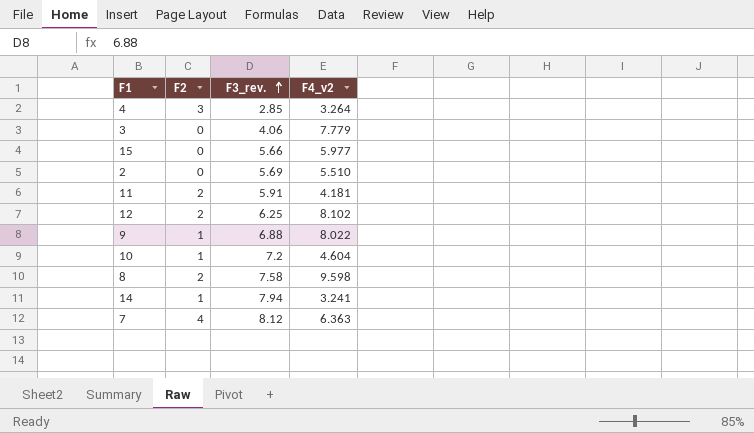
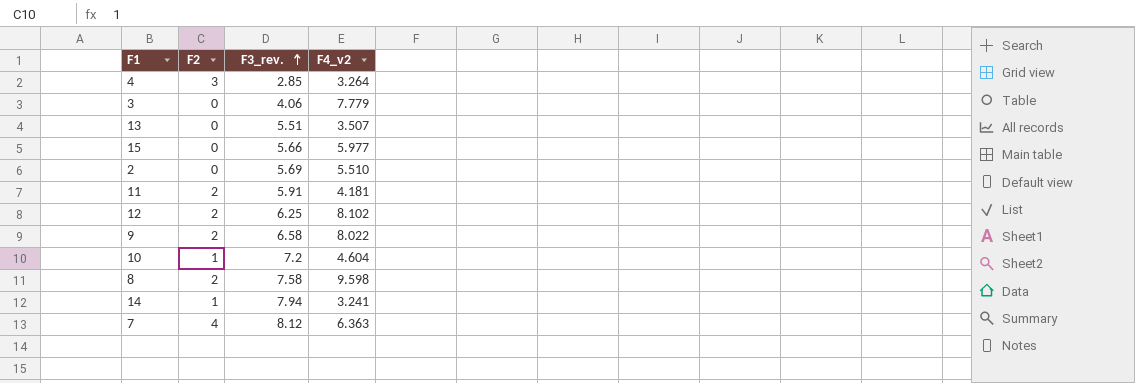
row 13: none -> 0 | 5.51 | 3.507
9 | F2: 1 -> 2
9 | F3_rev.: 6.88 -> 6.58

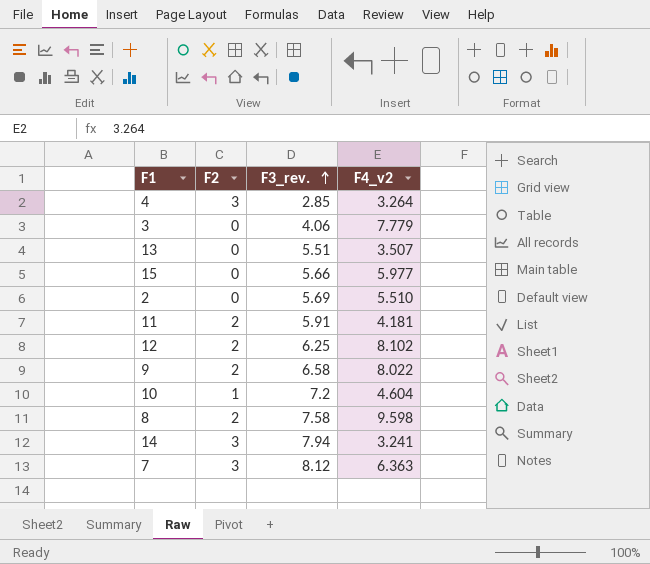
14 | F2: 1 -> 3
7 | F2: 4 -> 3

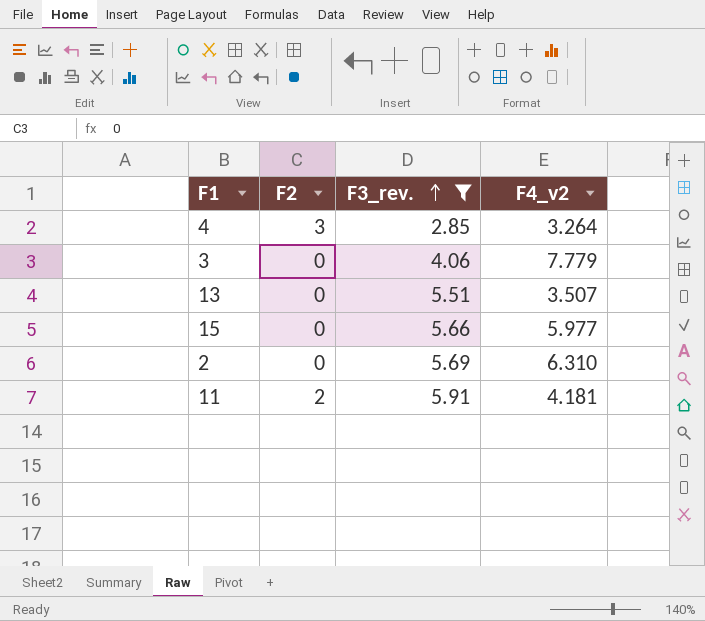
filter: none -> F3_rev. <= 5.91
2 | F4_v2: 5.510 -> 6.310

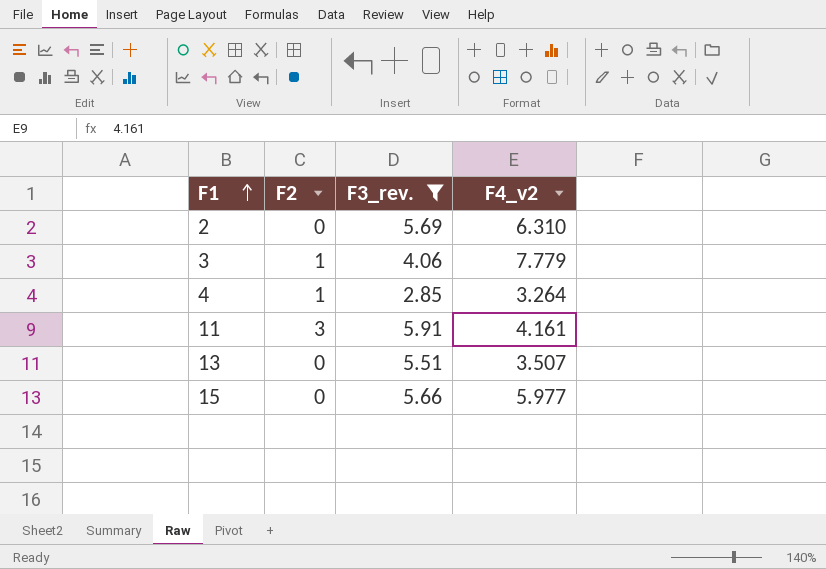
row order: F3_rev. ascending -> F1 ascending
3 | F2: 0 -> 1
4 | F2: 3 -> 1
11 | F2: 2 -> 3
11 | F4_v2: 4.181 -> 4.161

